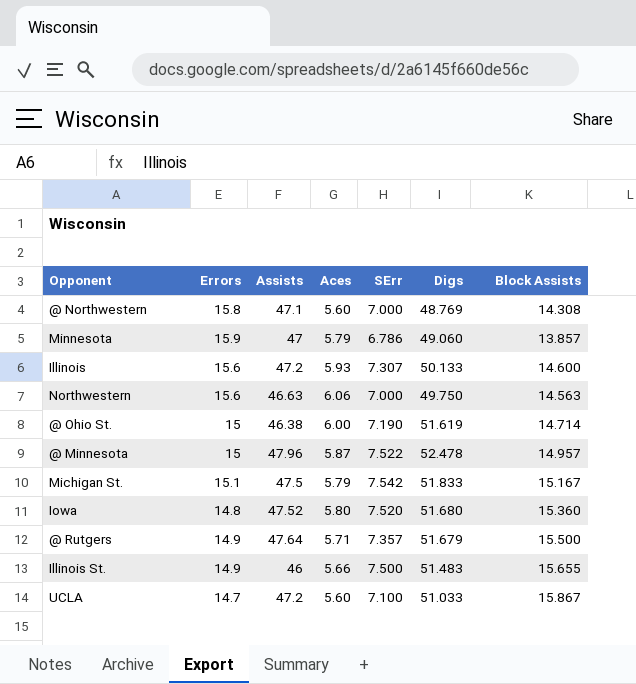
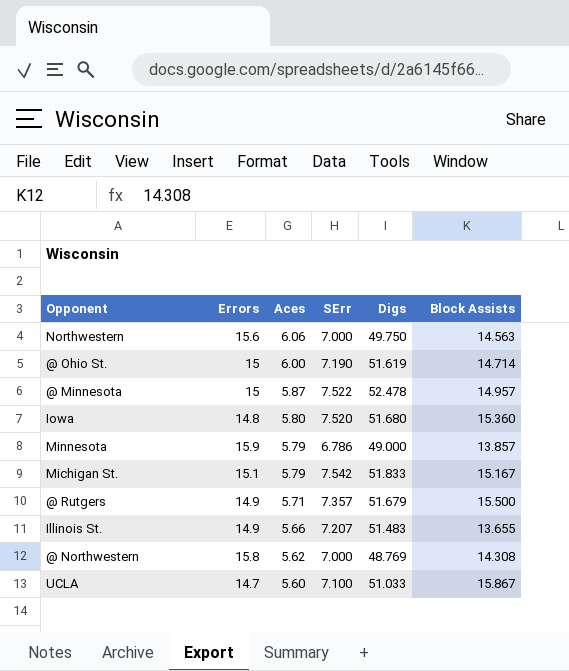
row order: none -> Aces descending
column Assists | position: 3 -> none
row Illinois: 15.6 | 47.2 | 5.93 | 7.307 | 50.133 | 14.600 -> none
Minnesota | Digs: 49.060 -> 49.000
Illinois St. | SErr: 7.500 -> 7.207
Illinois St. | Block Assists: 15.655 -> 13.655
@ Northwestern | Aces: 5.60 -> 5.62

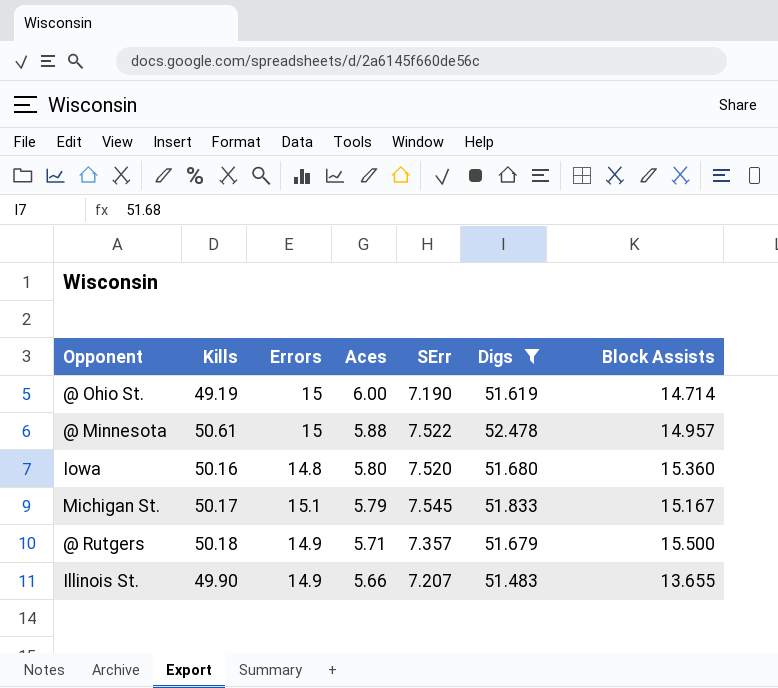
filter: none -> Digs >= 51.483
column Kills | position: none -> 2
@ Minnesota | Aces: 5.87 -> 5.88
Michigan St. | SErr: 7.542 -> 7.545

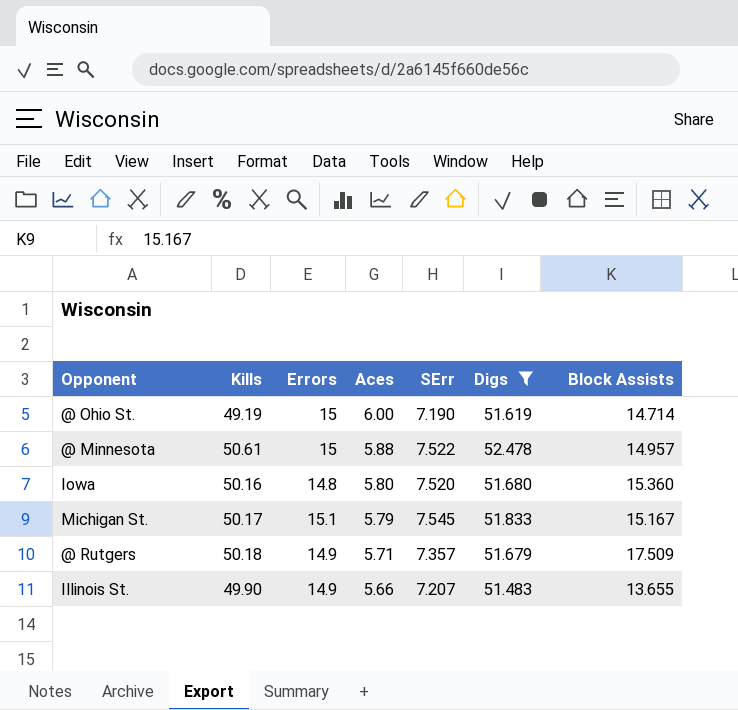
@ Rutgers | Block Assists: 15.500 -> 17.509

